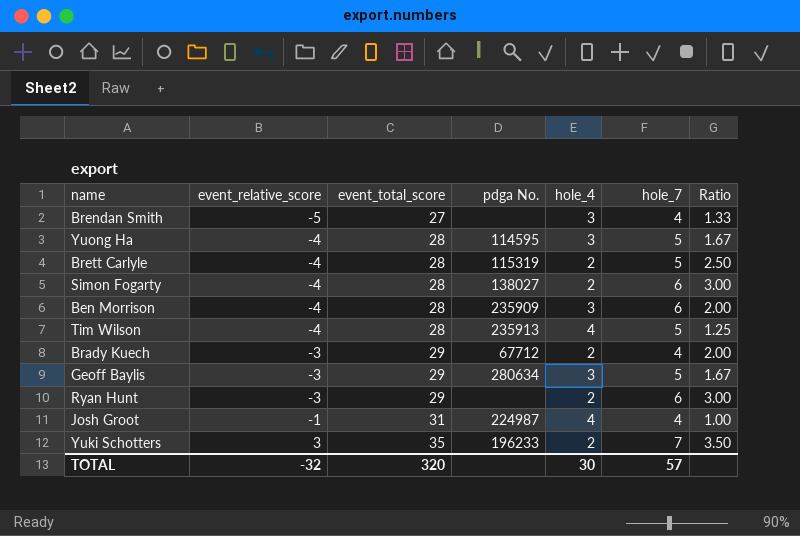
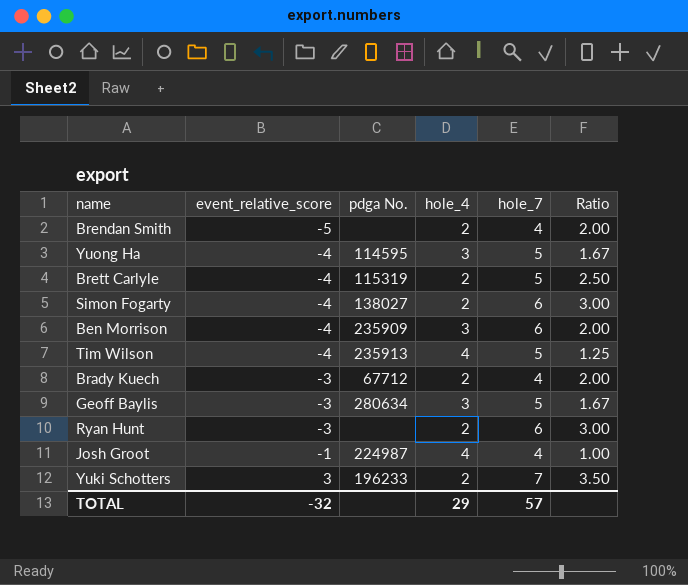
column event_total_score | position: 3 -> none
Brendan Smith | hole_4: 3 -> 2
Brendan Smith | Ratio: 1.33 -> 2.00
TOTAL | hole_4: 30 -> 29

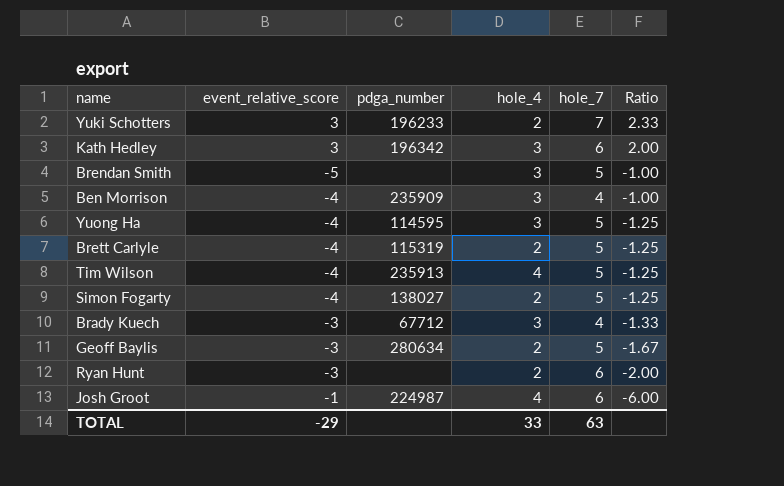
row order: event_relative_score ascending -> Ratio descending
column name: pdga No. -> pdga_number
column Ratio | formula: [hole_7] / [hole_4] -> [hole_7] / [event_relative_score]
row Kath Hedley: none -> 3 | 196342 | 3 | 6 | 2.00
Brendan Smith | hole_4: 2 -> 3
Brendan Smith | hole_7: 4 -> 5
Ben Morrison | hole_7: 6 -> 4
Simon Fogarty | hole_7: 6 -> 5
Brady Kuech | hole_4: 2 -> 3
Geoff Baylis | hole_4: 3 -> 2
Josh Groot | hole_7: 4 -> 6
TOTAL | event_relative_score: -32 -> -29
TOTAL | hole_4: 29 -> 33
TOTAL | hole_7: 57 -> 63

